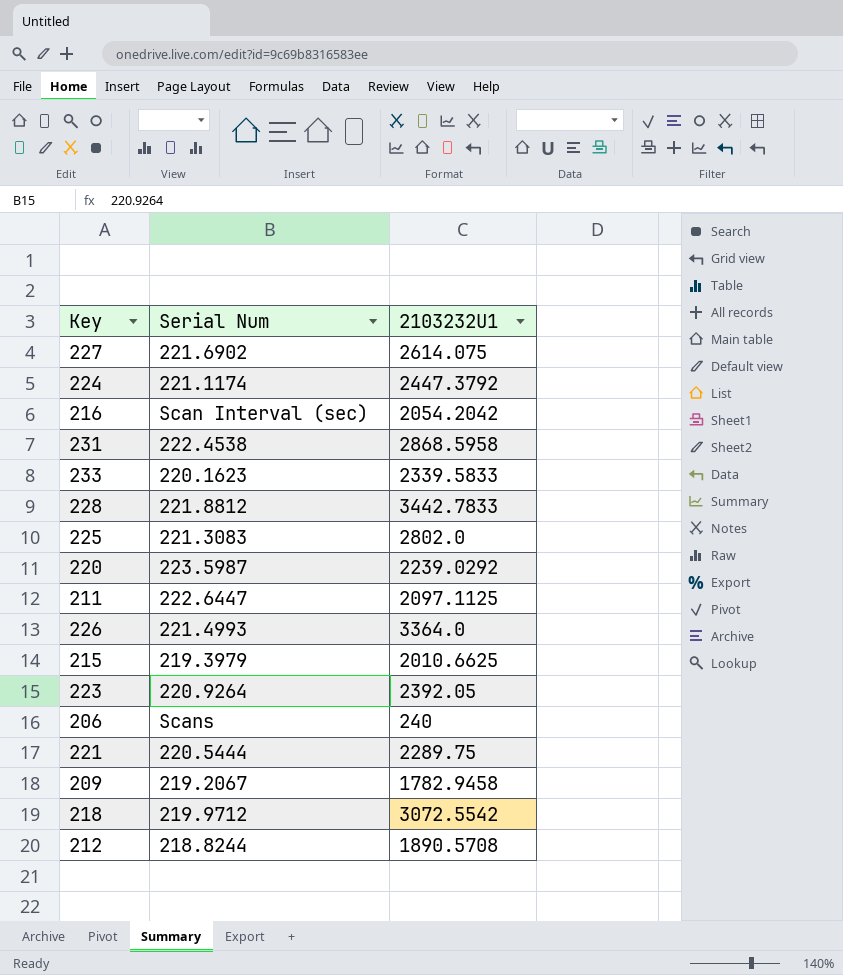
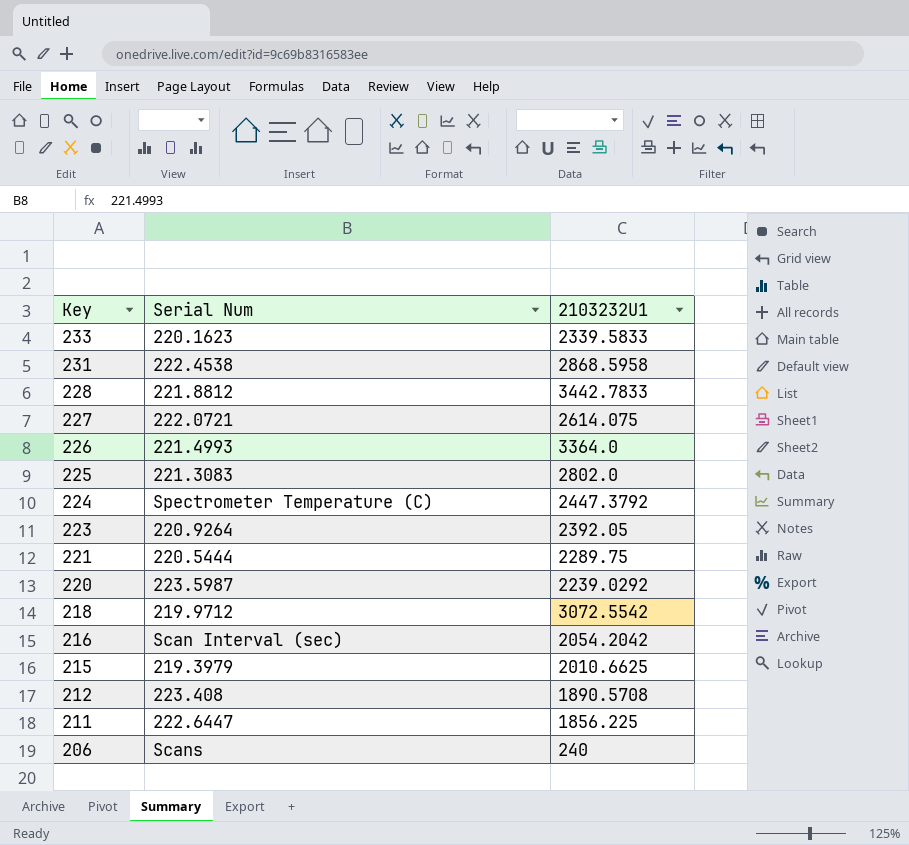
row order: none -> Key descending
row 209: 219.2067 | 1782.9458 -> none
227 | Serial Num: 221.6902 -> 222.0721
224 | Serial Num: 221.1174 -> Spectrometer Temperature (C)
212 | Serial Num: 218.8244 -> 223.408
211 | 2103232U1: 2097.1125 -> 1856.225

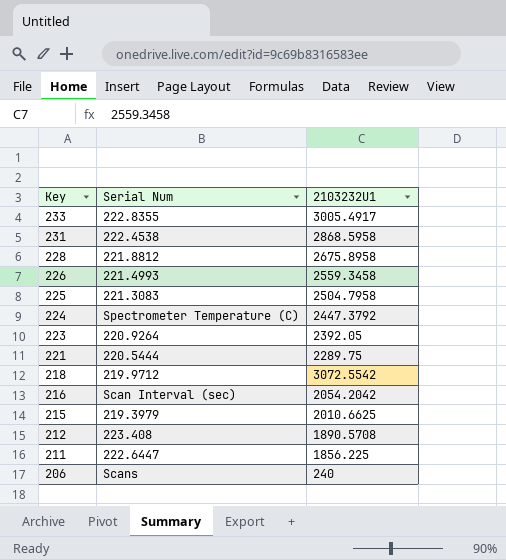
row 227: 222.0721 | 2614.075 -> none
row 220: 223.5987 | 2239.0292 -> none
233 | Serial Num: 220.1623 -> 222.8355
233 | 2103232U1: 2339.5833 -> 3005.4917
228 | 2103232U1: 3442.7833 -> 2675.8958
226 | 2103232U1: 3364.0 -> 2559.3458
225 | 2103232U1: 2802.0 -> 2504.7958

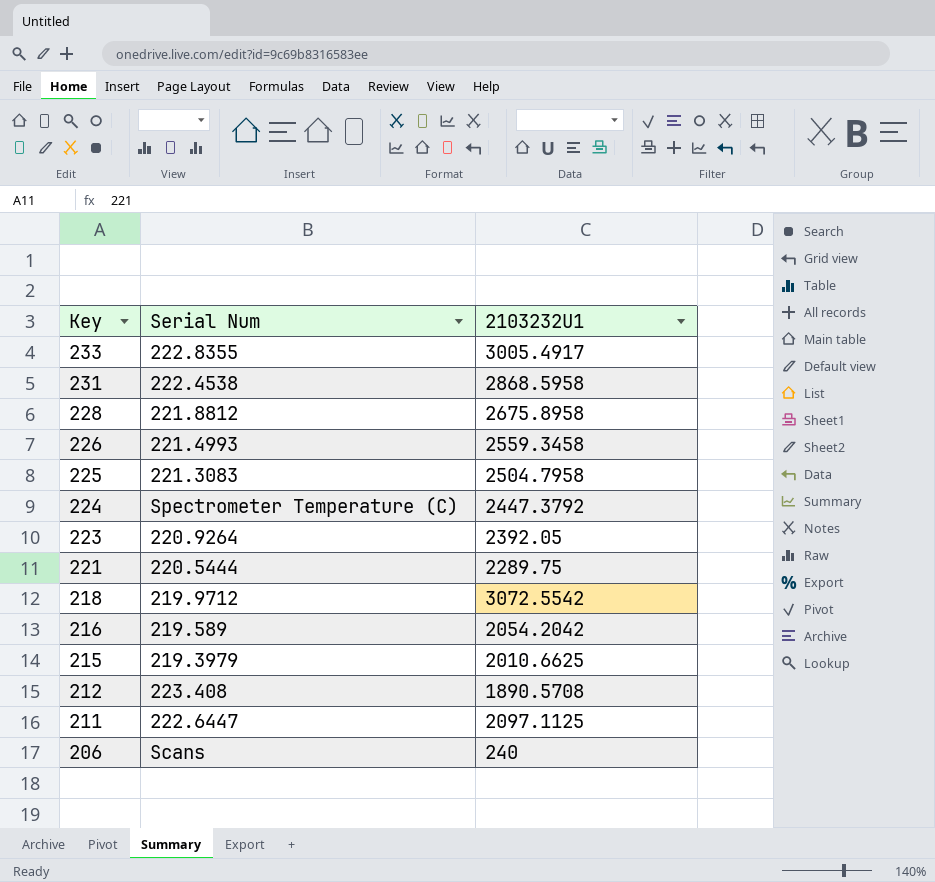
216 | Serial Num: Scan Interval (sec) -> 219.589
211 | 2103232U1: 1856.225 -> 2097.1125

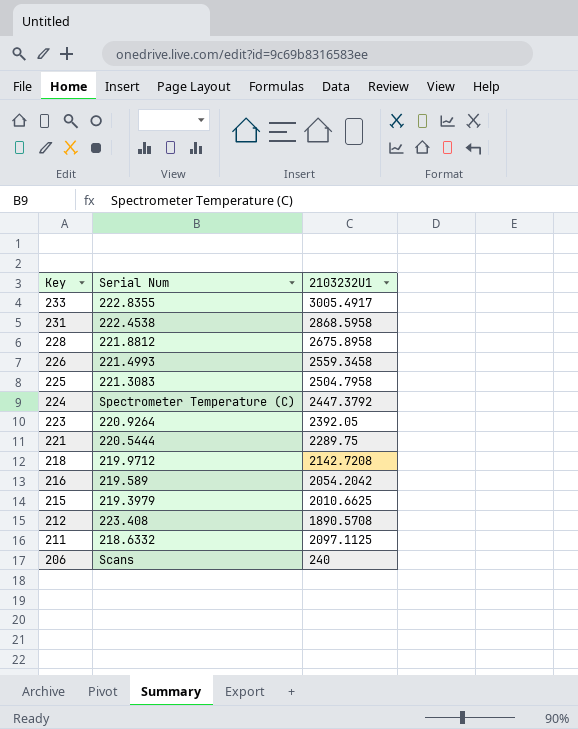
218 | 2103232U1: 3072.5542 -> 2142.7208
211 | Serial Num: 222.6447 -> 218.6332

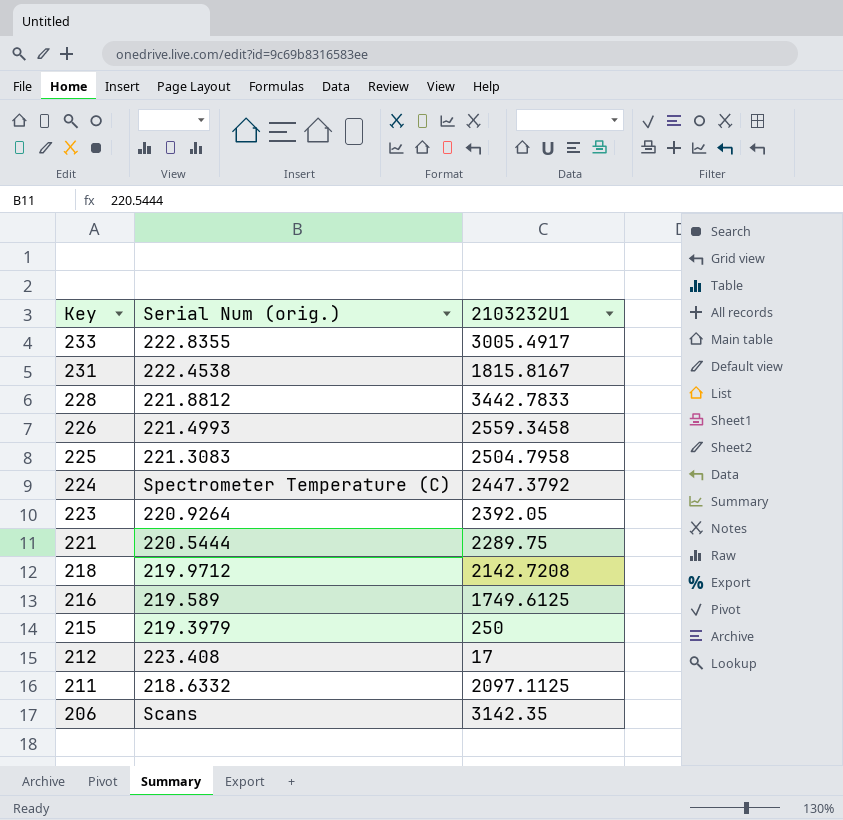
column name: Serial Num -> Serial Num (orig.)
231 | 2103232U1: 2868.5958 -> 1815.8167
228 | 2103232U1: 2675.8958 -> 3442.7833
216 | 2103232U1: 2054.2042 -> 1749.6125
215 | 2103232U1: 2010.6625 -> 250
212 | 2103232U1: 1890.5708 -> 17
206 | 2103232U1: 240 -> 3142.35

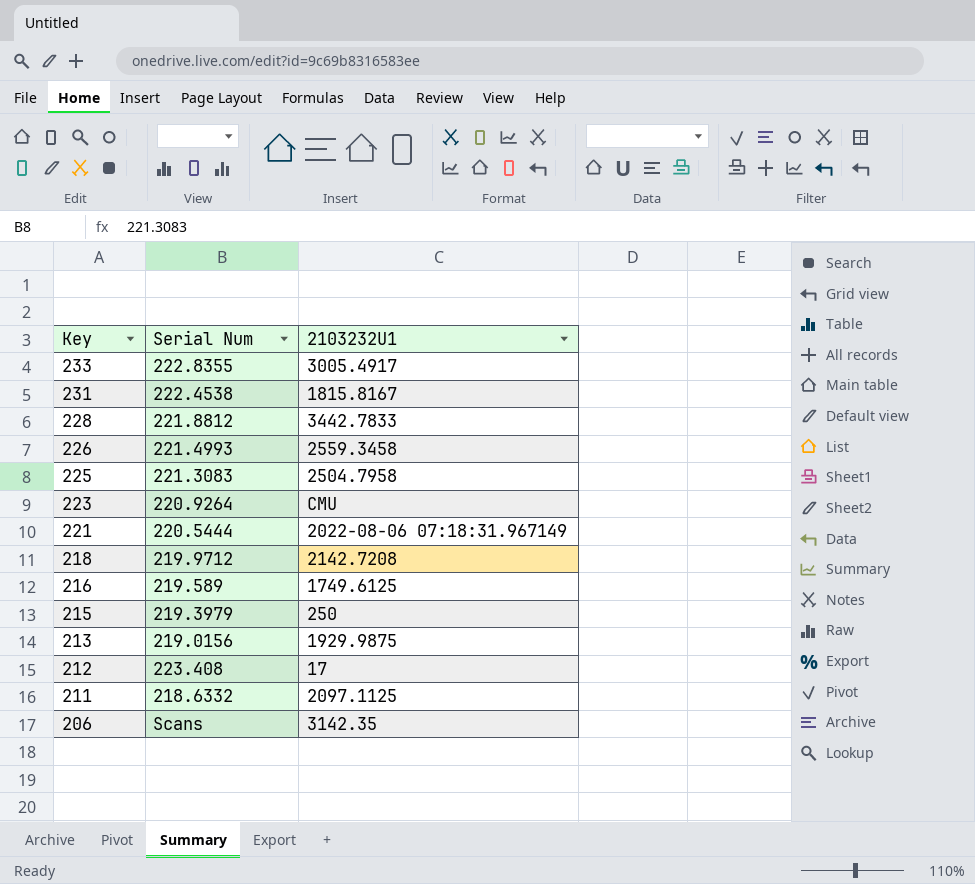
column name: Serial Num (orig.) -> Serial Num
row 224: Spectrometer Temperature (C) | 2447.3792 -> none
223 | 2103232U1: 2392.05 -> CMU
221 | 2103232U1: 2289.75 -> 2022-08-06 07:18:31.967149
row 213: none -> 219.0156 | 1929.9875

